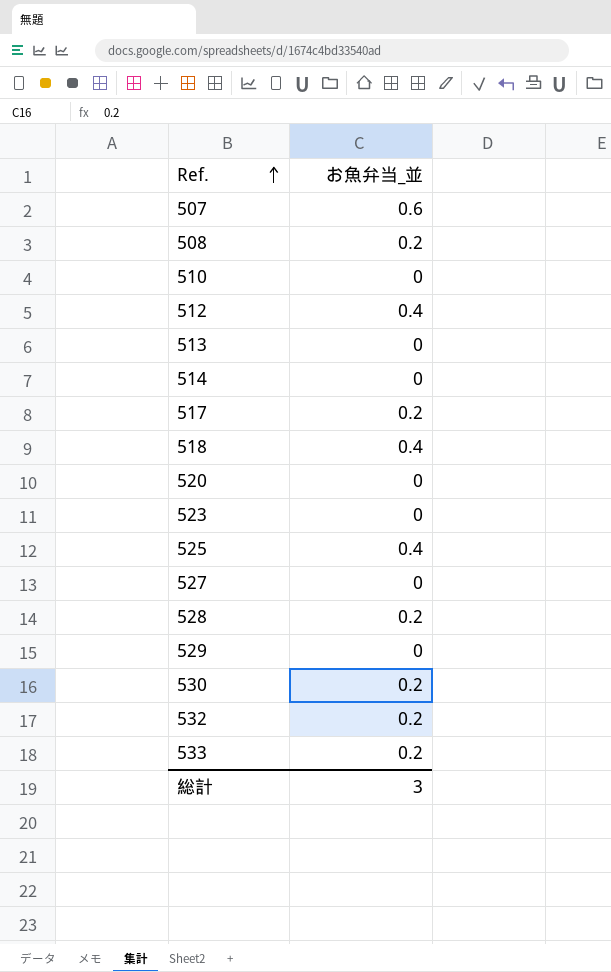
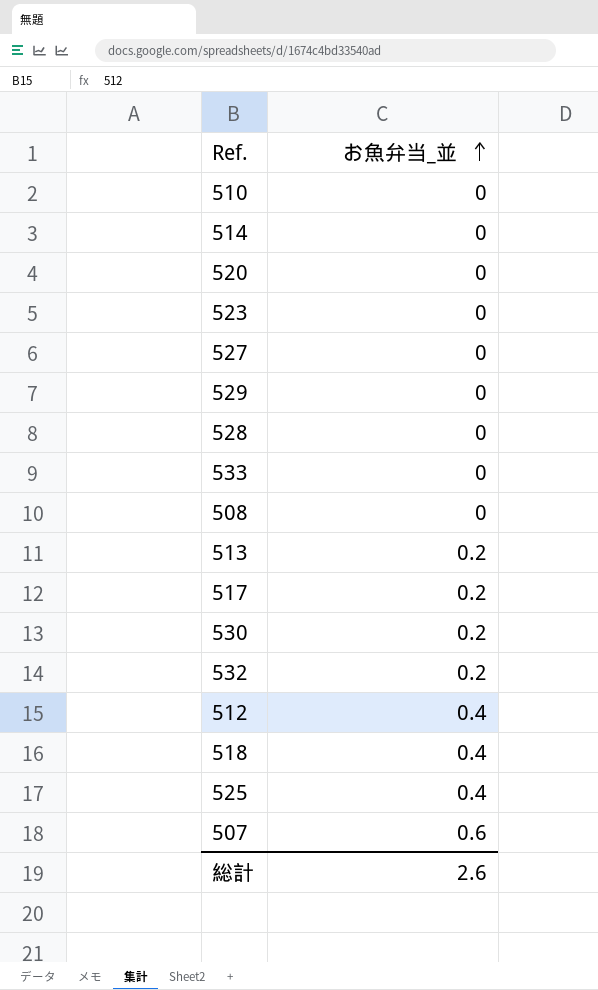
row order: Ref. ascending -> お魚弁当_並 ascending
528 | お魚弁当_並: 0.2 -> 0
533 | お魚弁当_並: 0.2 -> 0
508 | お魚弁当_並: 0.2 -> 0
513 | お魚弁当_並: 0 -> 0.2
総計 | お魚弁当_並: 3 -> 2.6

